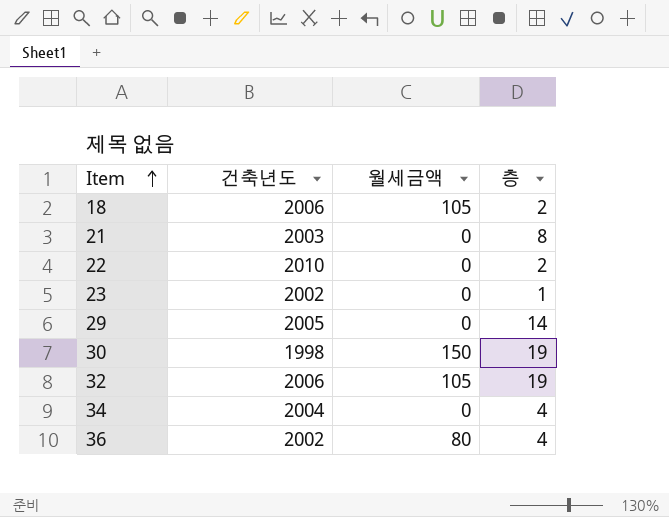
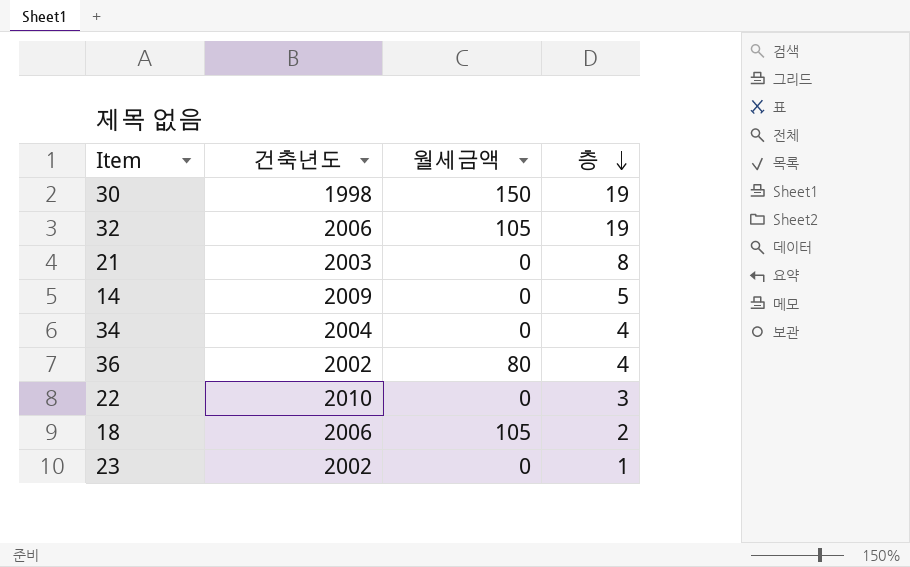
row order: Item ascending -> 층 descending
row 29: 2005 | 0 | 14 -> none
row 14: none -> 2009 | 0 | 5
22 | 층: 2 -> 3

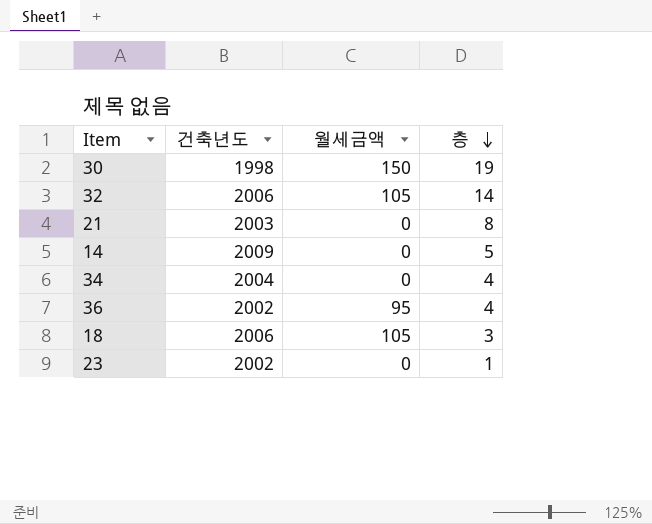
row 22: 2010 | 0 | 3 -> none
32 | 층: 19 -> 14
36 | 월세금액: 80 -> 95
18 | 층: 2 -> 3

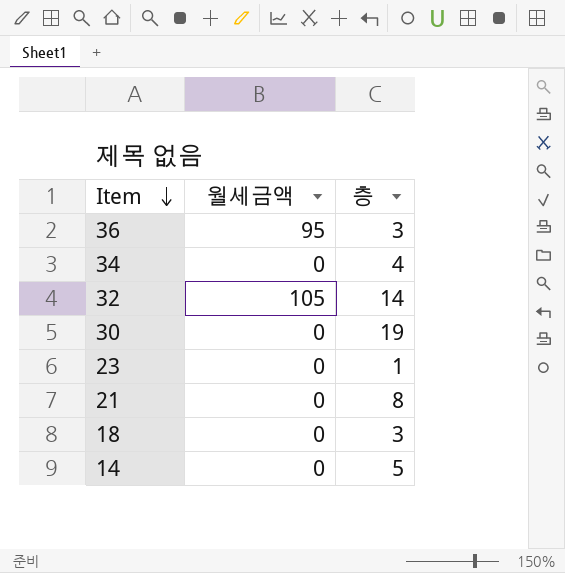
row order: 층 descending -> Item descending
column 건축년도 | position: 2 -> none
36 | 층: 4 -> 3
30 | 월세금액: 150 -> 0
18 | 월세금액: 105 -> 0

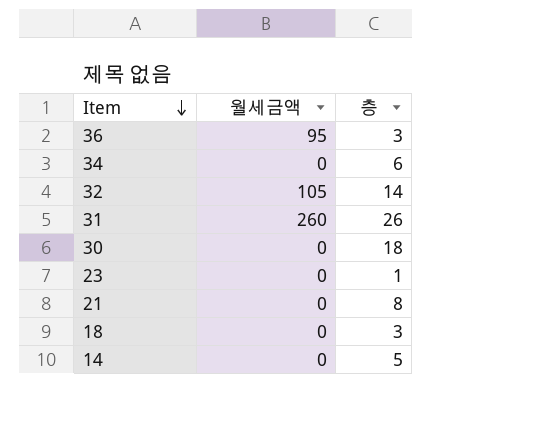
34 | 층: 4 -> 6
row 31: none -> 260 | 26
30 | 층: 19 -> 18

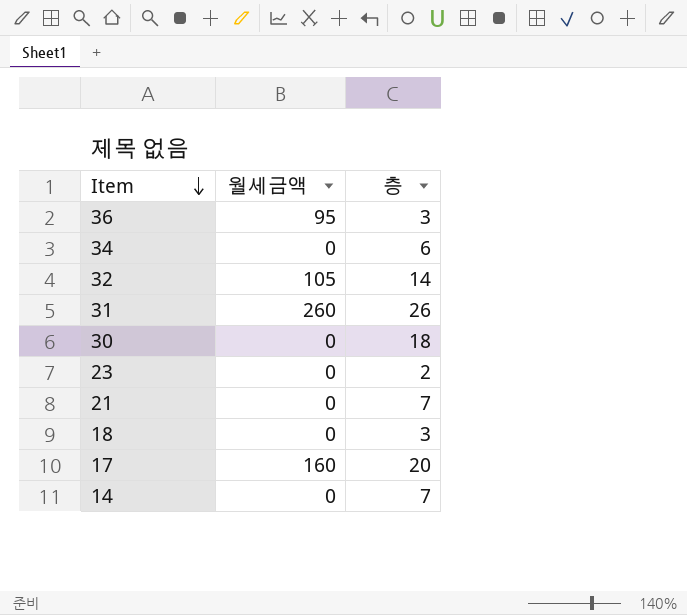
23 | 층: 1 -> 2
21 | 층: 8 -> 7
row 17: none -> 160 | 20
14 | 층: 5 -> 7

